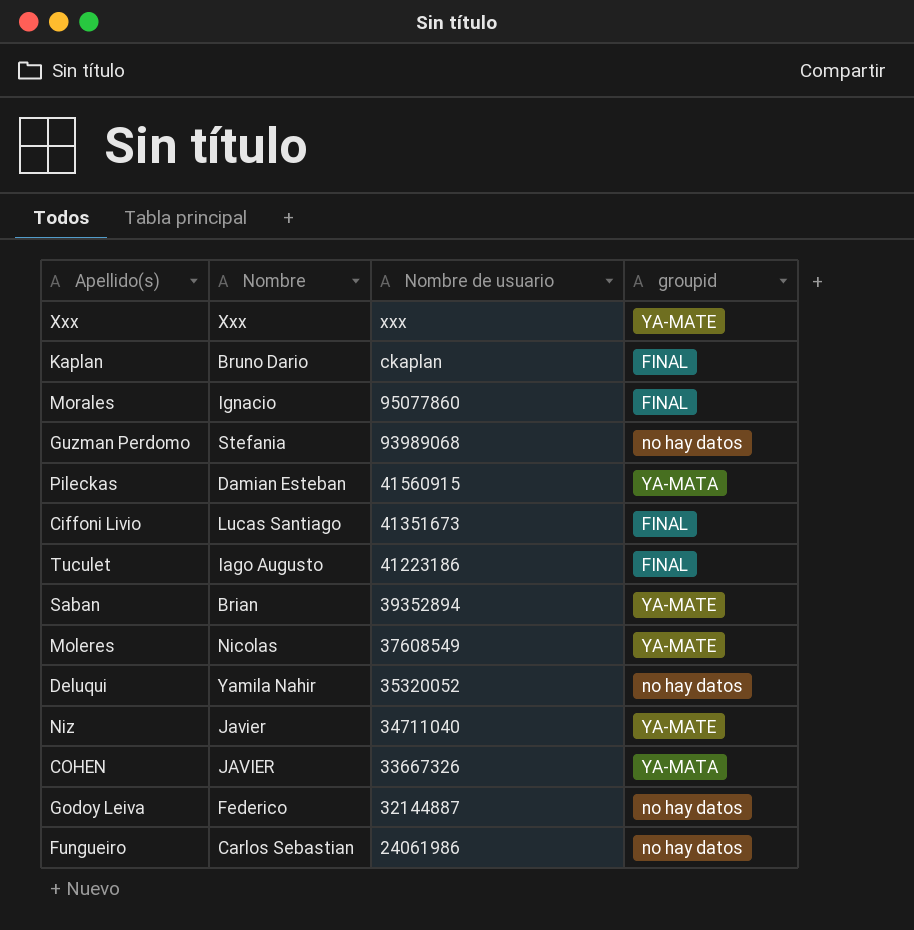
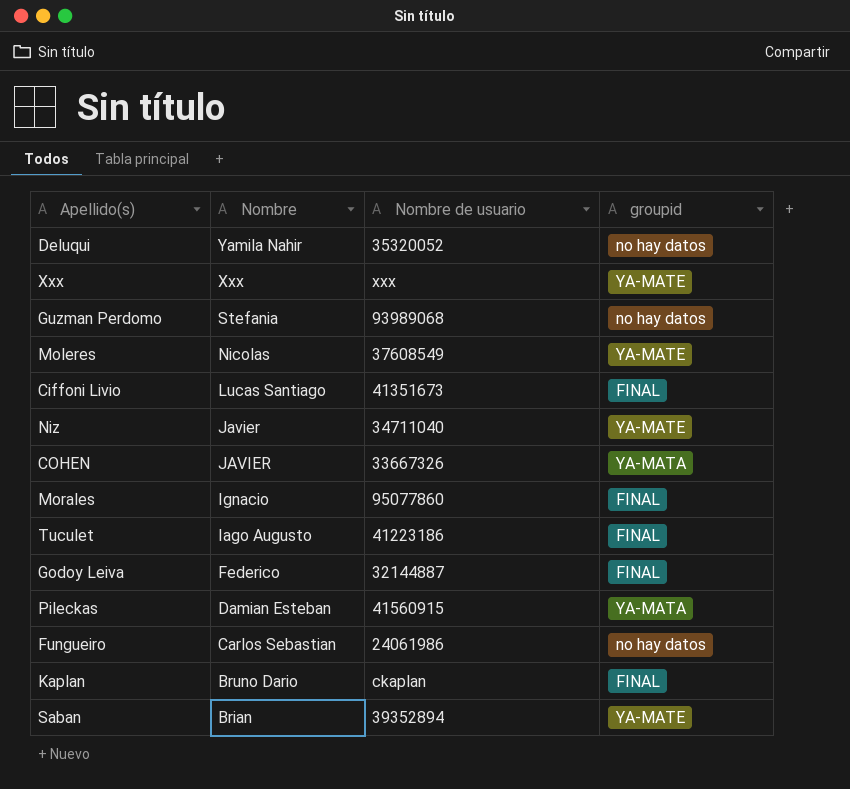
row order: Nombre de usuario descending -> Nombre descending
Godoy Leiva | groupid: no hay datos -> FINAL

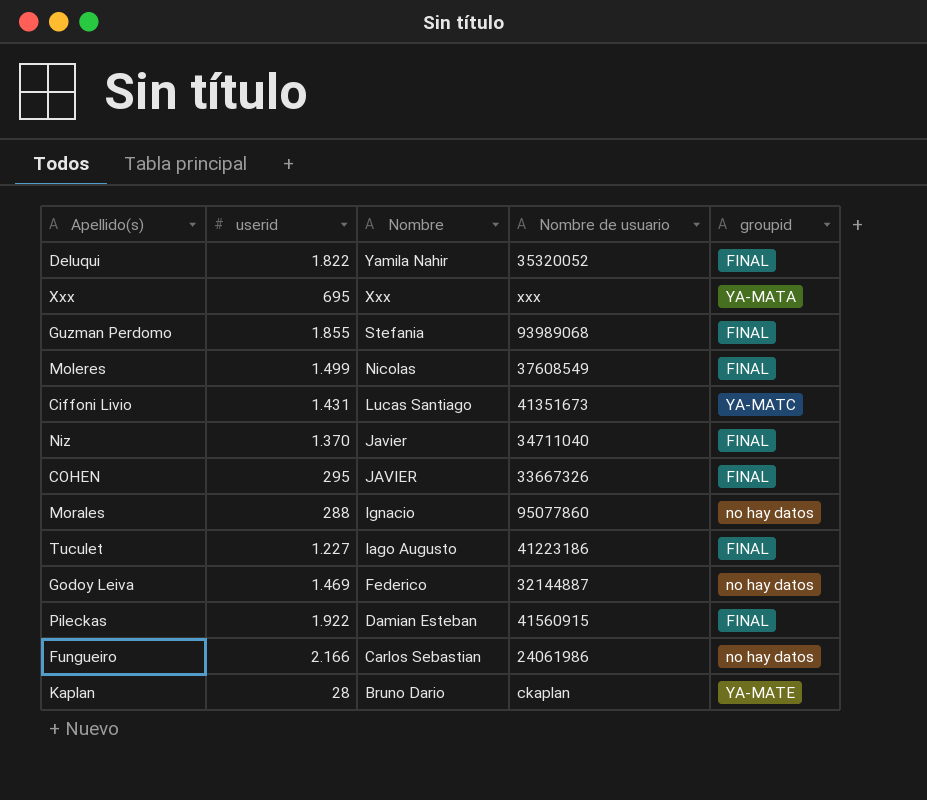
column userid | position: none -> 2
row Saban: Brian | 39352894 | YA-MATE -> none
Deluqui | groupid: no hay datos -> FINAL
Xxx | groupid: YA-MATE -> YA-MATA
Guzman Perdomo | groupid: no hay datos -> FINAL
Moleres | groupid: YA-MATE -> FINAL
Ciffoni Livio | groupid: FINAL -> YA-MATC
Niz | groupid: YA-MATE -> FINAL
COHEN | groupid: YA-MATA -> FINAL
Morales | groupid: FINAL -> no hay datos
Godoy Leiva | groupid: FINAL -> no hay datos
Pileckas | groupid: YA-MATA -> FINAL
Kaplan | groupid: FINAL -> YA-MATE

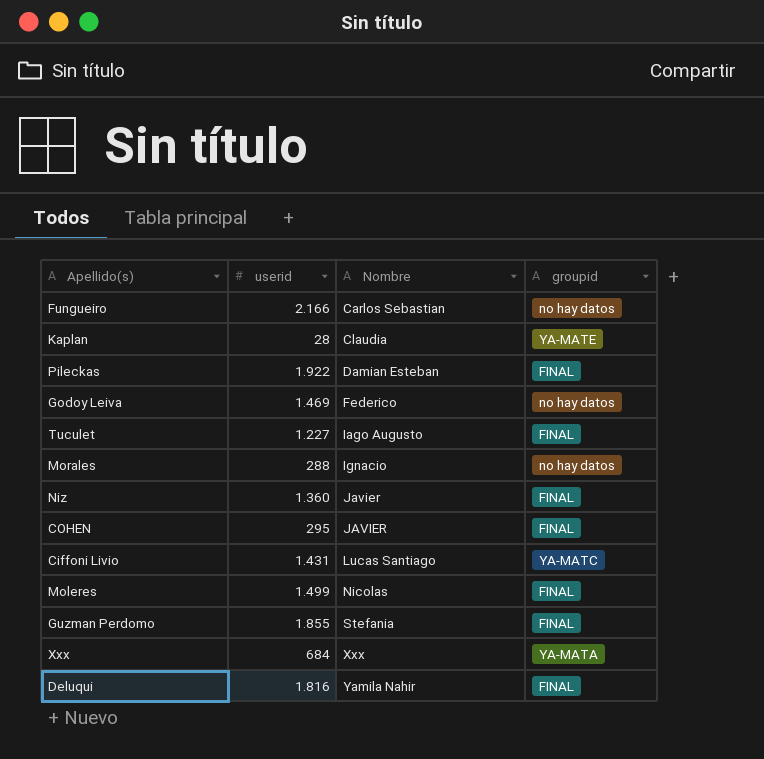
row order: Nombre descending -> Nombre ascending
column Nombre de usuario | position: 4 -> none
Kaplan | Nombre: Bruno Dario -> Claudia
Niz | userid: 1.370 -> 1.360
Xxx | userid: 695 -> 684
Deluqui | userid: 1.822 -> 1.816

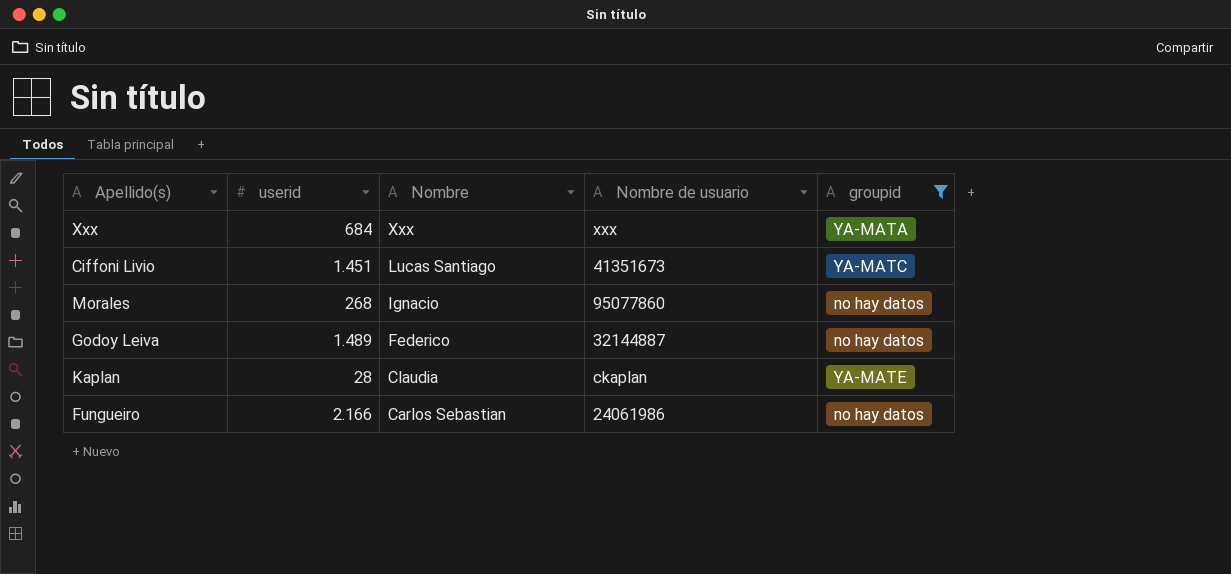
filter: none -> groupid != FINAL
row order: Nombre ascending -> Nombre descending
column Nombre de usuario | position: none -> 4
Ciffoni Livio | userid: 1.431 -> 1.451
Morales | userid: 288 -> 268
Godoy Leiva | userid: 1.469 -> 1.489

